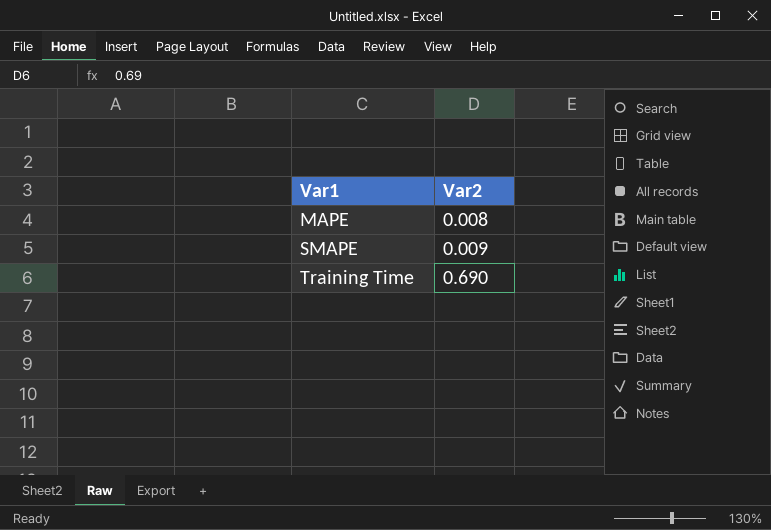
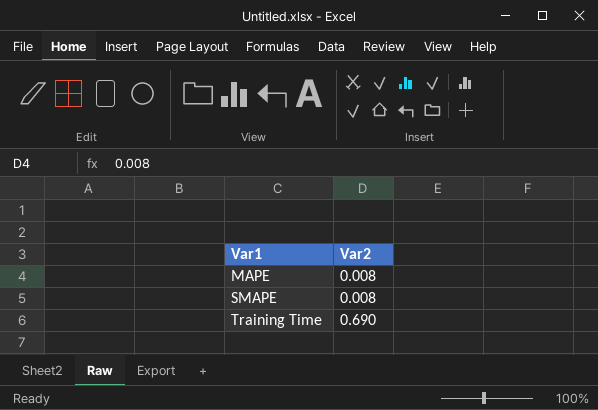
SMAPE | Var2: 0.009 -> 0.008

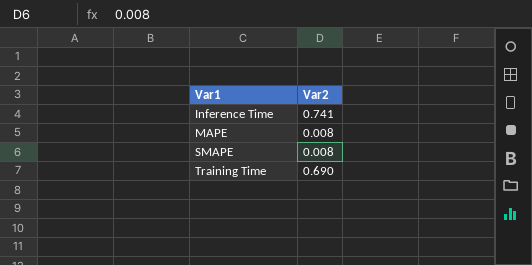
row Inference Time: none -> 0.741

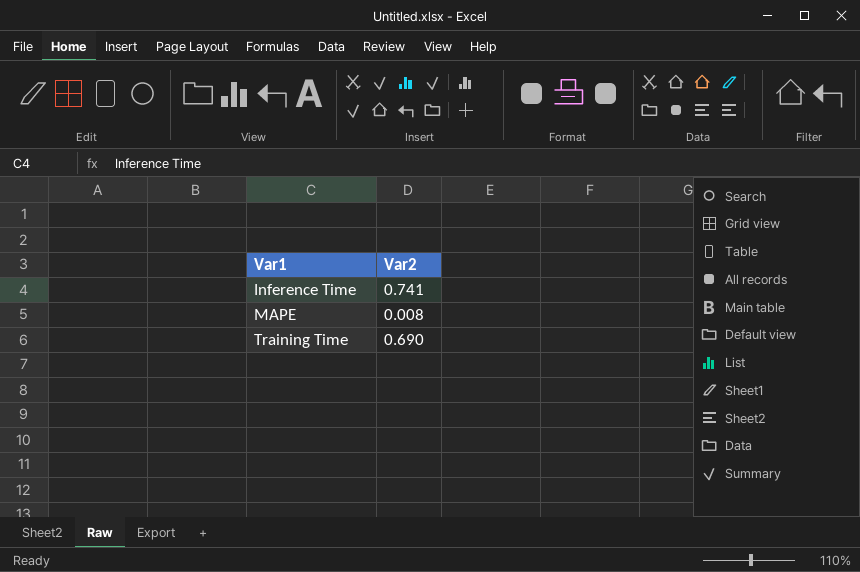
row SMAPE: 0.008 -> none

